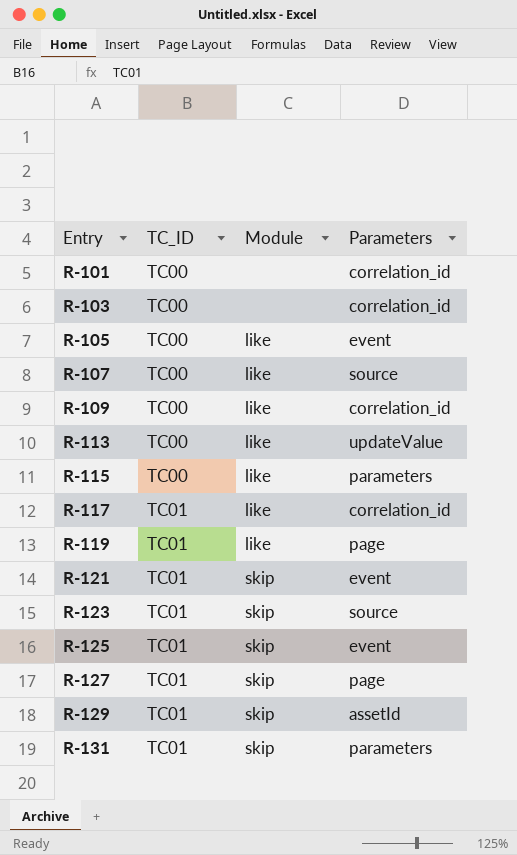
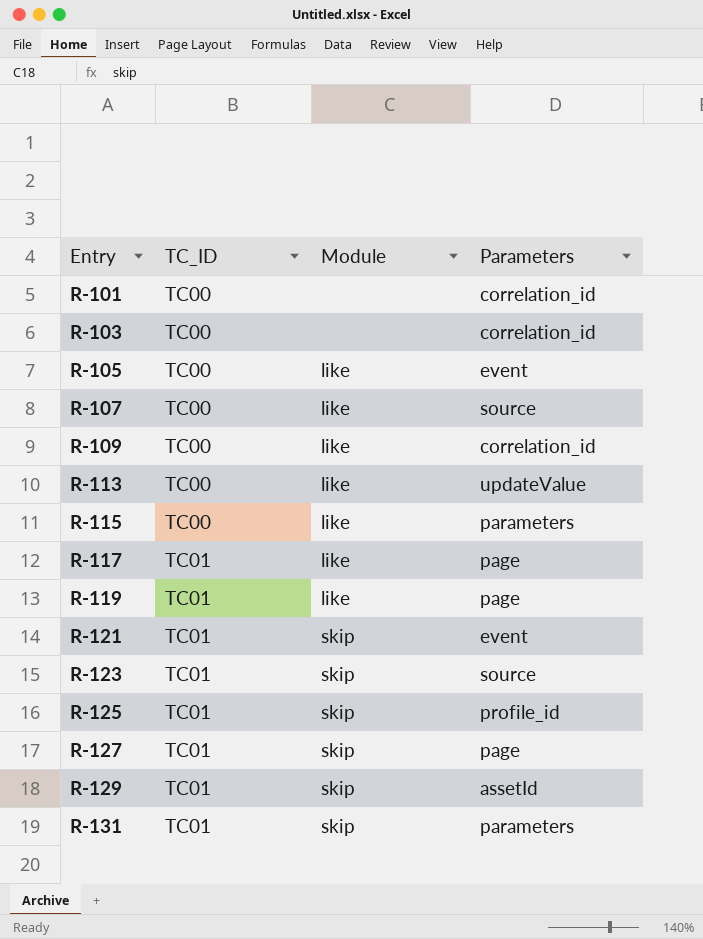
R-117 | Parameters: correlation_id -> page
R-125 | Parameters: event -> profile_id

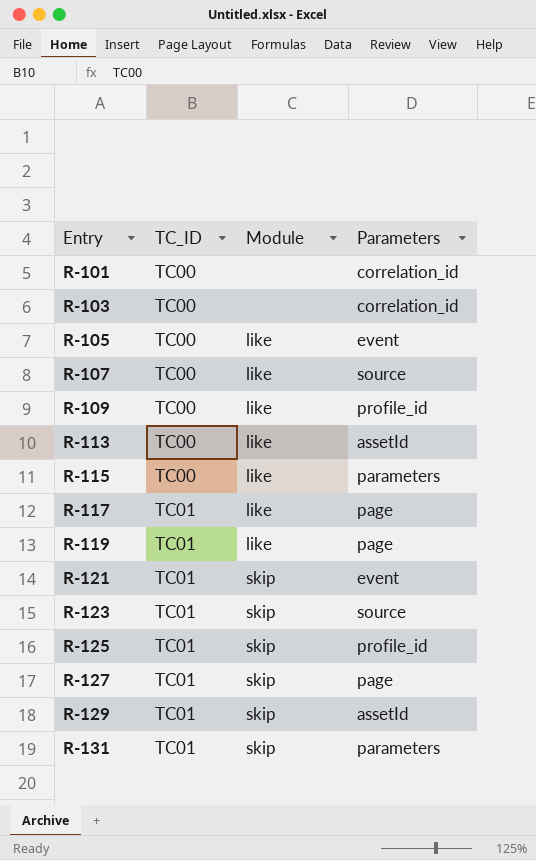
R-109 | Parameters: correlation_id -> profile_id
R-113 | Parameters: updateValue -> assetId

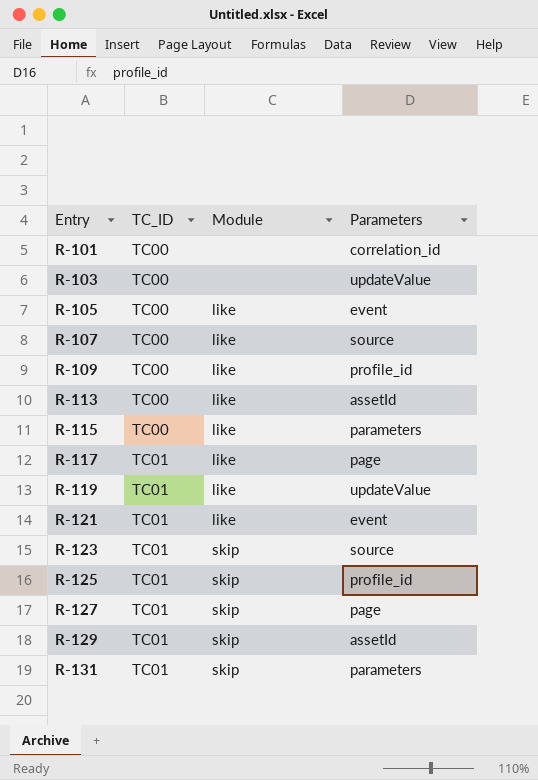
R-103 | Parameters: correlation_id -> updateValue
R-119 | Parameters: page -> updateValue
R-121 | Module: skip -> like

